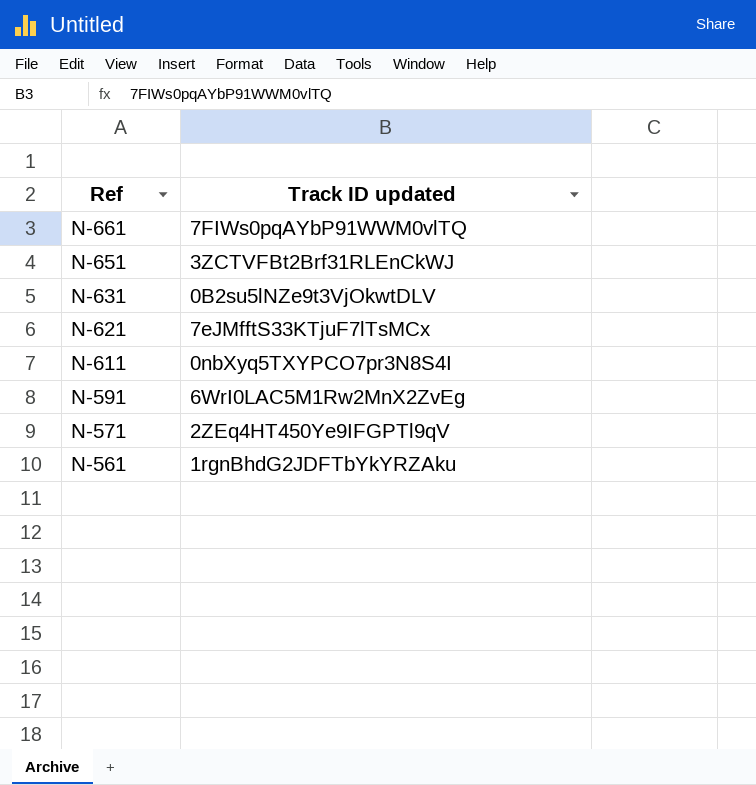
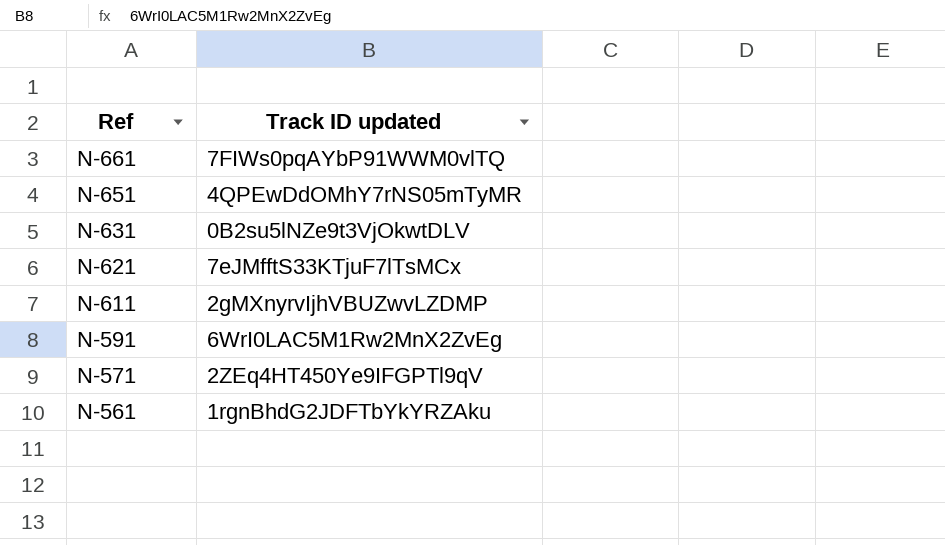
N-651 | Track ID updated: 3ZCTVFBt2Brf31RLEnCkWJ -> 4QPEwDdOMhY7rNS05mTyMR
N-611 | Track ID updated: 0nbXyq5TXYPCO7pr3N8S4I -> 2gMXnyrvIjhVBUZwvLZDMP

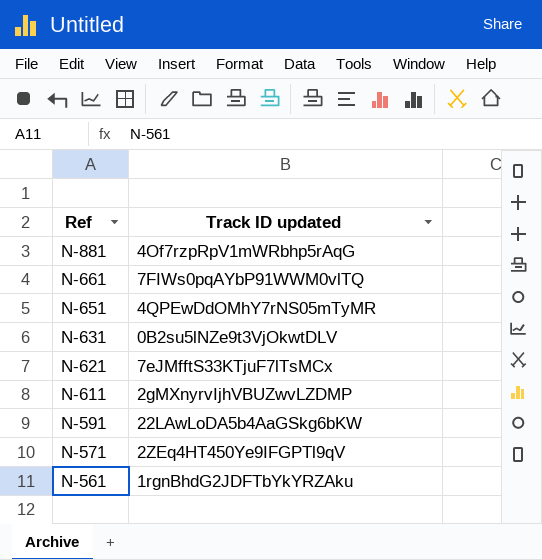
row N-881: none -> 4Of7rzpRpV1mWRbhp5rAqG
N-591 | Track ID updated: 6WrI0LAC5M1Rw2MnX2ZvEg -> 22LAwLoDA5b4AaGSkg6bKW

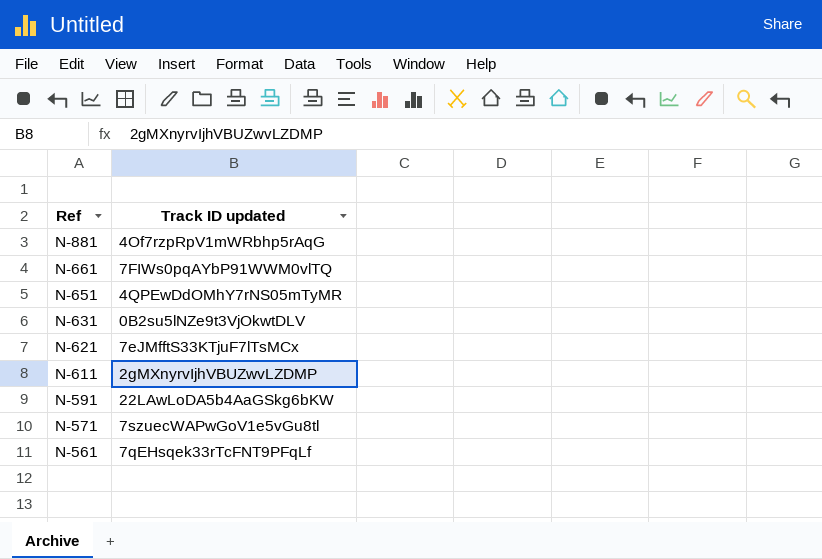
N-571 | Track ID updated: 2ZEq4HT450Ye9IFGPTl9qV -> 7szuecWAPwGoV1e5vGu8tl
N-561 | Track ID updated: 1rgnBhdG2JDFTbYkYRZAku -> 7qEHsqek33rTcFNT9PFqLf

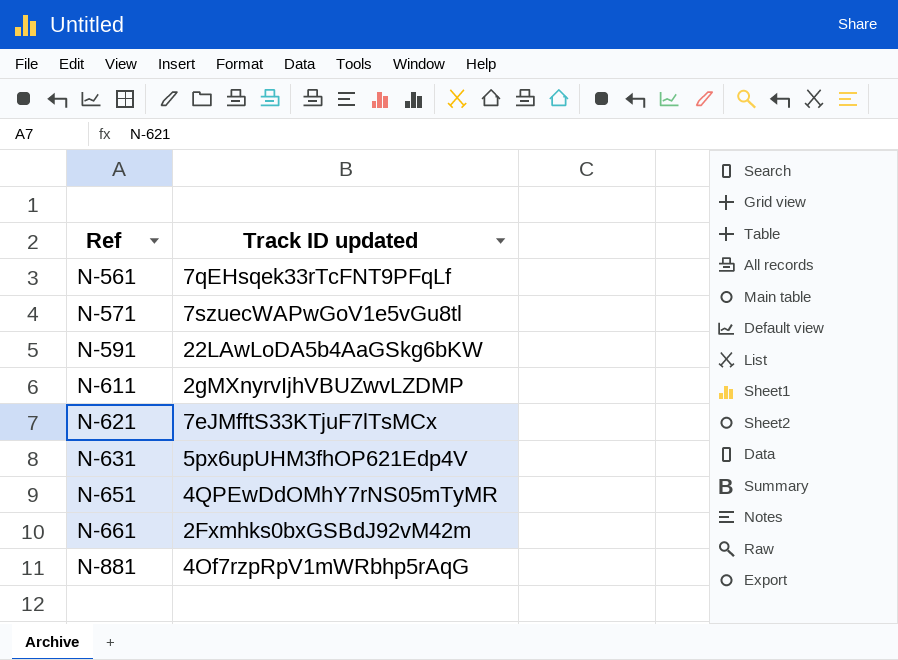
row order: Ref descending -> Ref ascending
N-631 | Track ID updated: 0B2su5lNZe9t3VjOkwtDLV -> 5px6upUHM3fhOP621Edp4V
N-661 | Track ID updated: 7FIWs0pqAYbP91WWM0vlTQ -> 2Fxmhks0bxGSBdJ92vM42m

